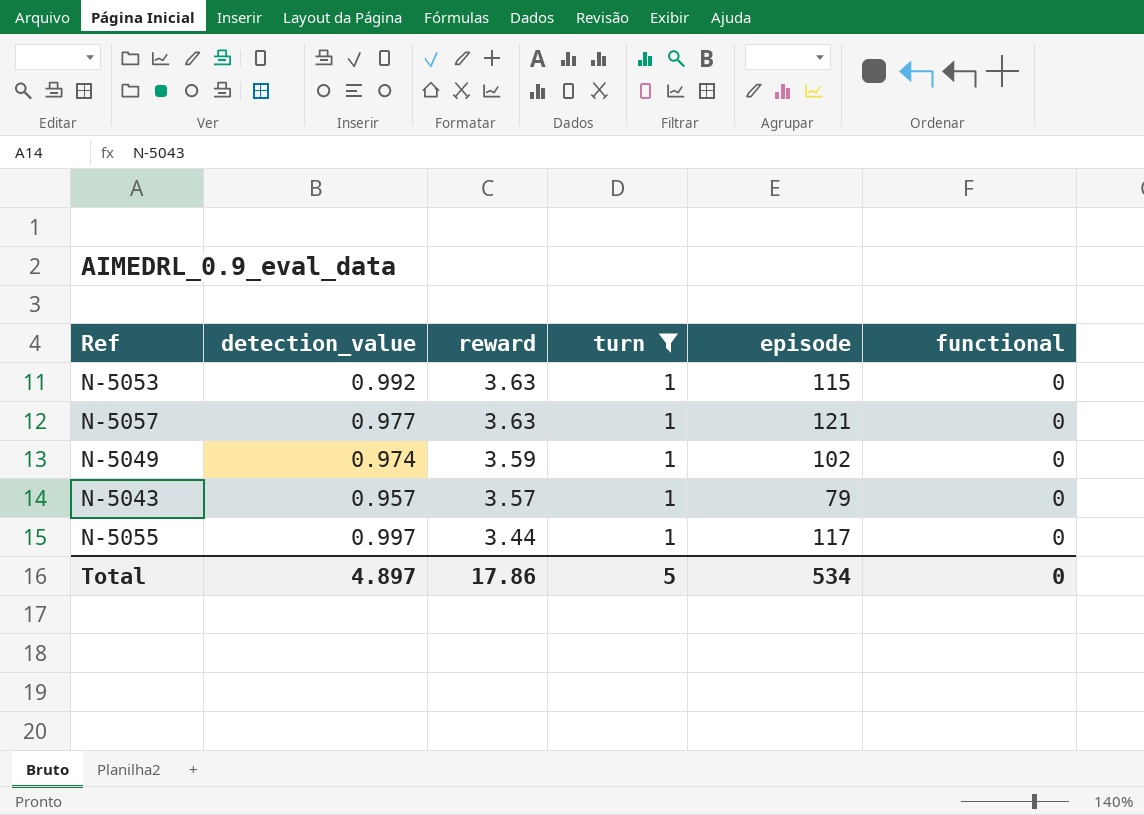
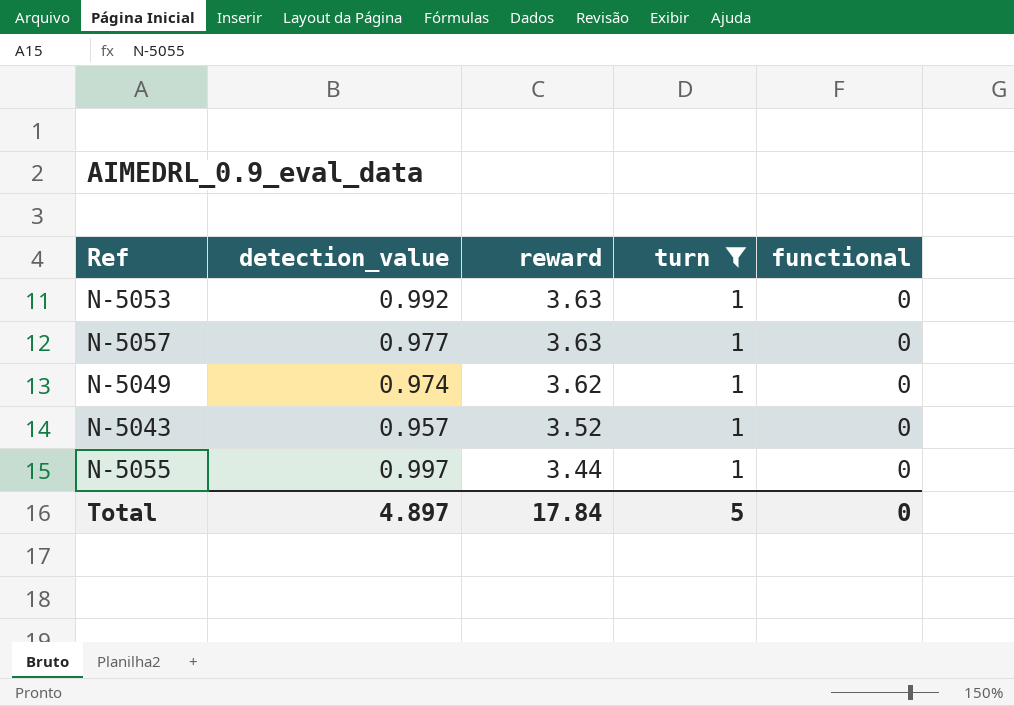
column episode | position: 5 -> none
N-5049 | reward: 3.59 -> 3.62
N-5043 | reward: 3.57 -> 3.52
Total | reward: 17.86 -> 17.84

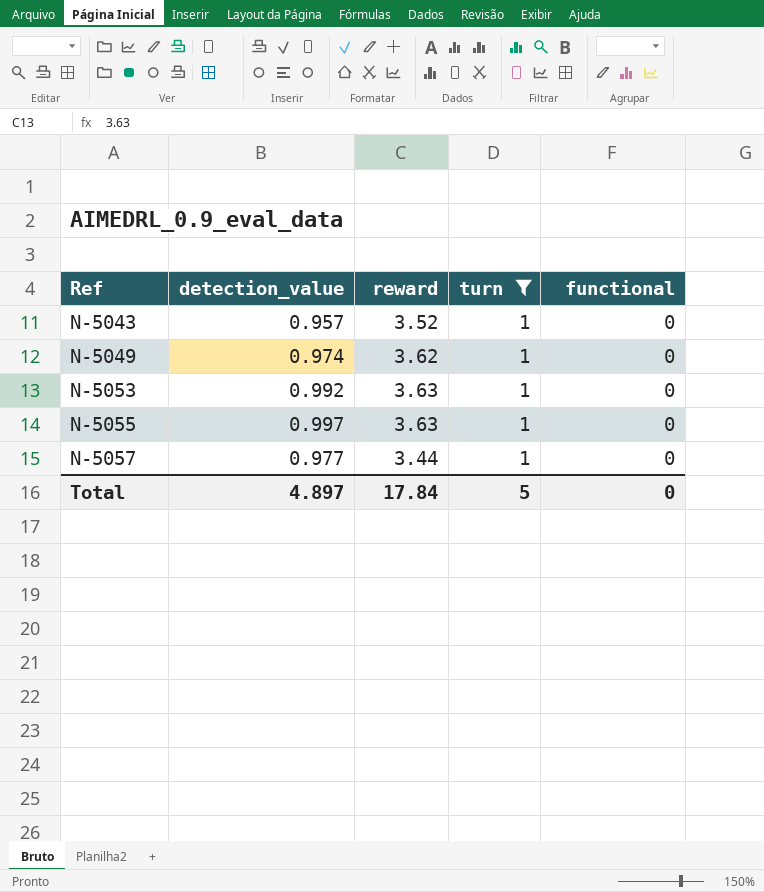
row order: reward descending -> Ref ascending
N-5055 | reward: 3.44 -> 3.63
N-5057 | reward: 3.63 -> 3.44

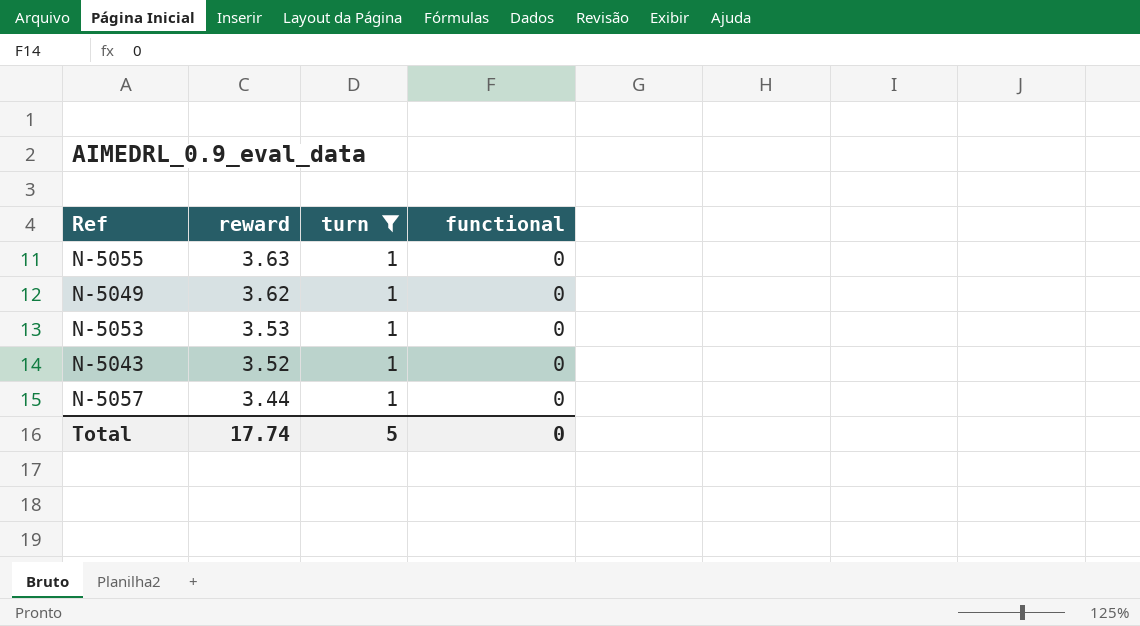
row order: Ref ascending -> reward descending
column detection_value | position: 2 -> none
N-5053 | reward: 3.63 -> 3.53
Total | reward: 17.84 -> 17.74

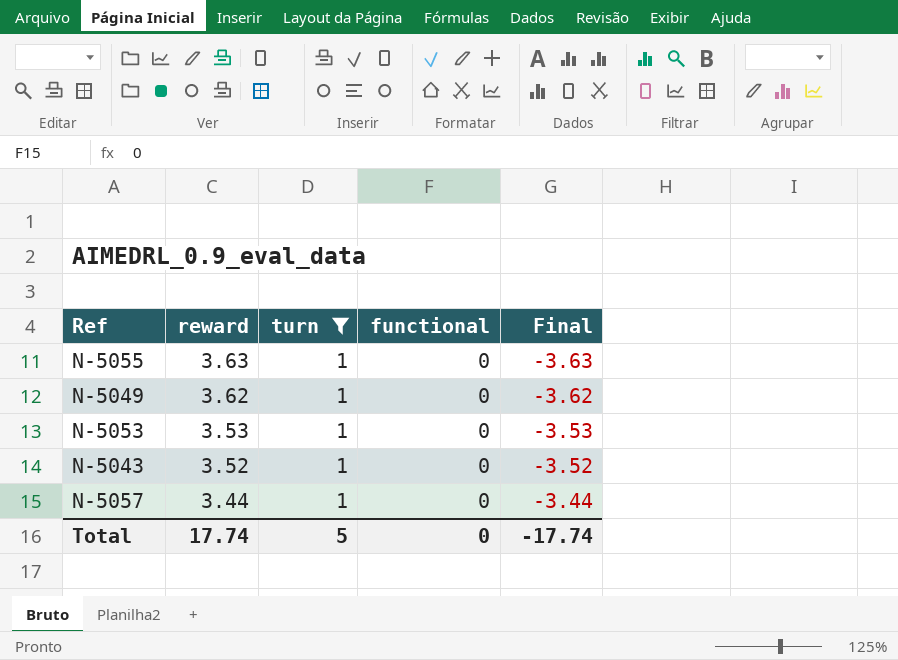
column Final | formula: none -> [functional] - [reward]

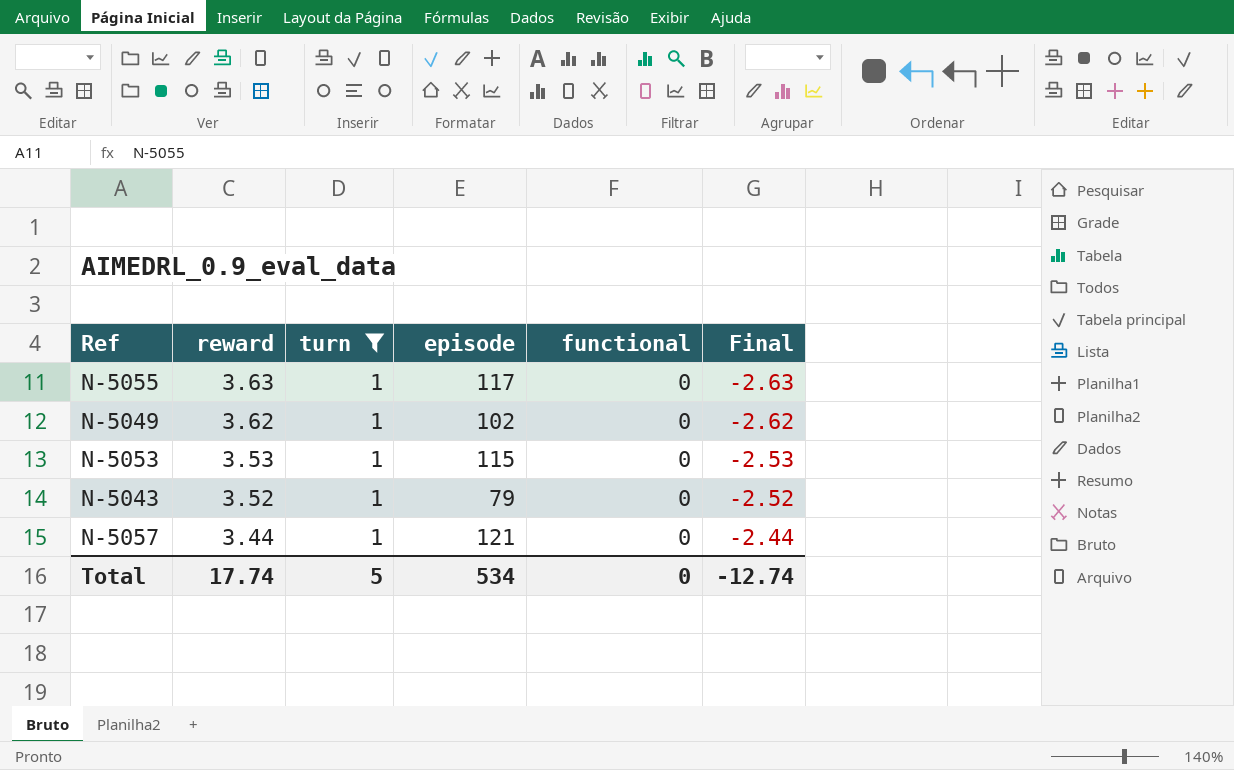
column episode | position: none -> 4
column Final | formula: [functional] - [reward] -> [turn] - [reward]
Total | Final: -17.74 -> -12.74

